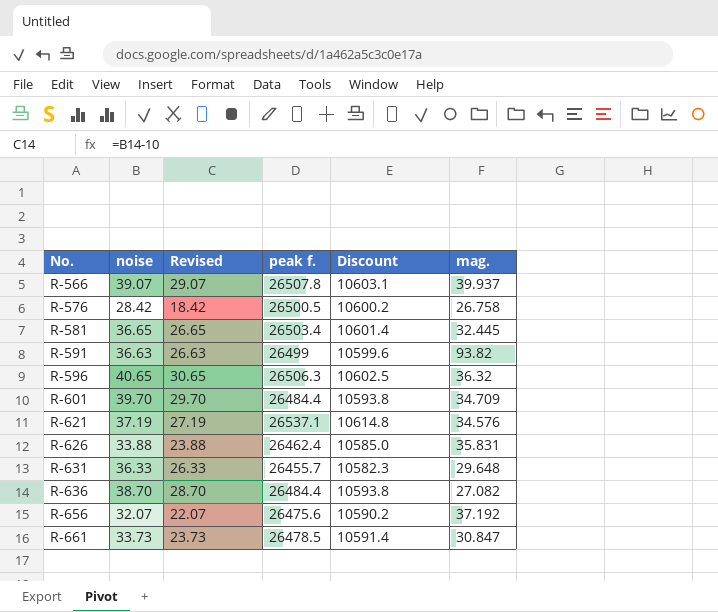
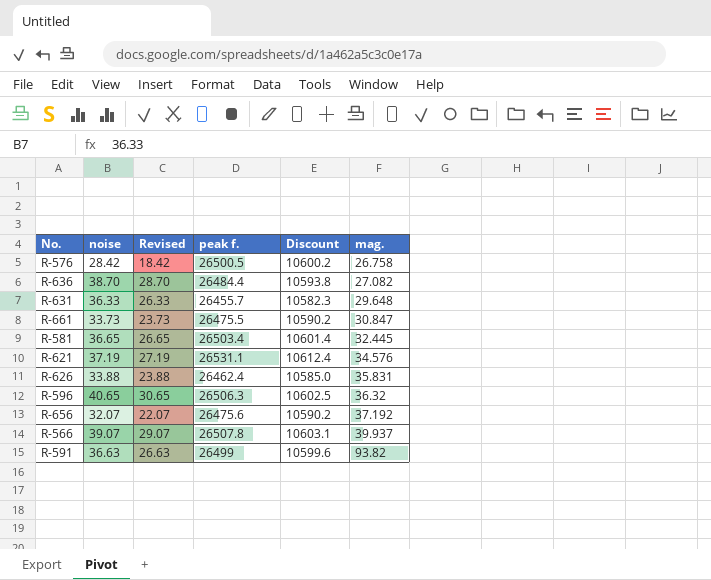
row order: No. ascending -> mag. ascending
row R-601: 39.70 | 29.70 | 26484.4 | 10593.8 | 34.709 -> none
R-661 | peak f.: 26478.5 -> 26475.5
R-661 | Discount: 10591.4 -> 10590.2
R-621 | peak f.: 26537.1 -> 26531.1
R-621 | Discount: 10614.8 -> 10612.4

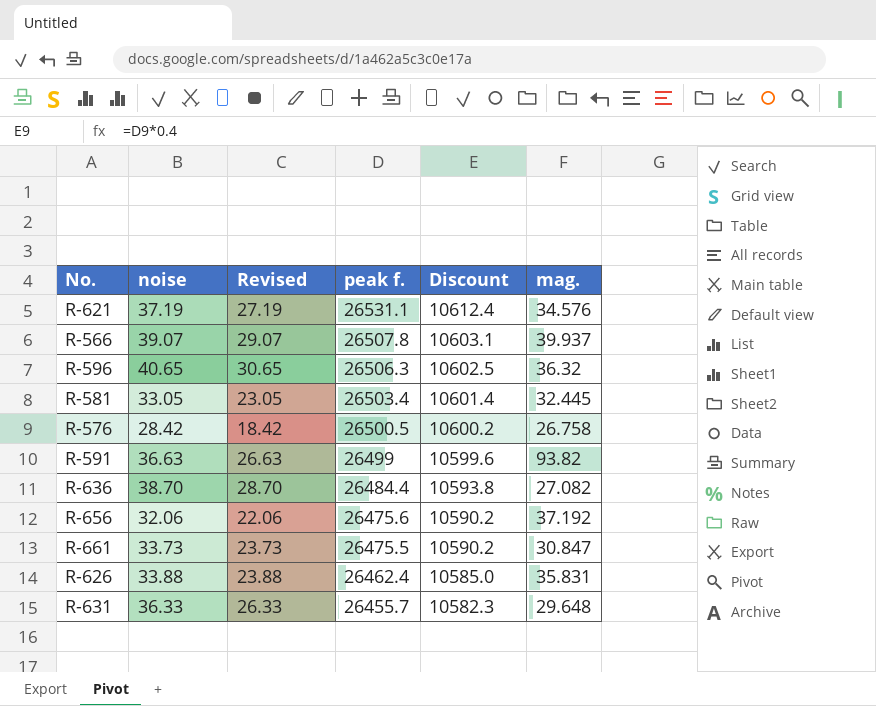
row order: mag. ascending -> peak f. descending
R-581 | noise: 36.65 -> 33.05
R-581 | Revised: 26.65 -> 23.05
R-656 | noise: 32.07 -> 32.06
R-656 | Revised: 22.07 -> 22.06

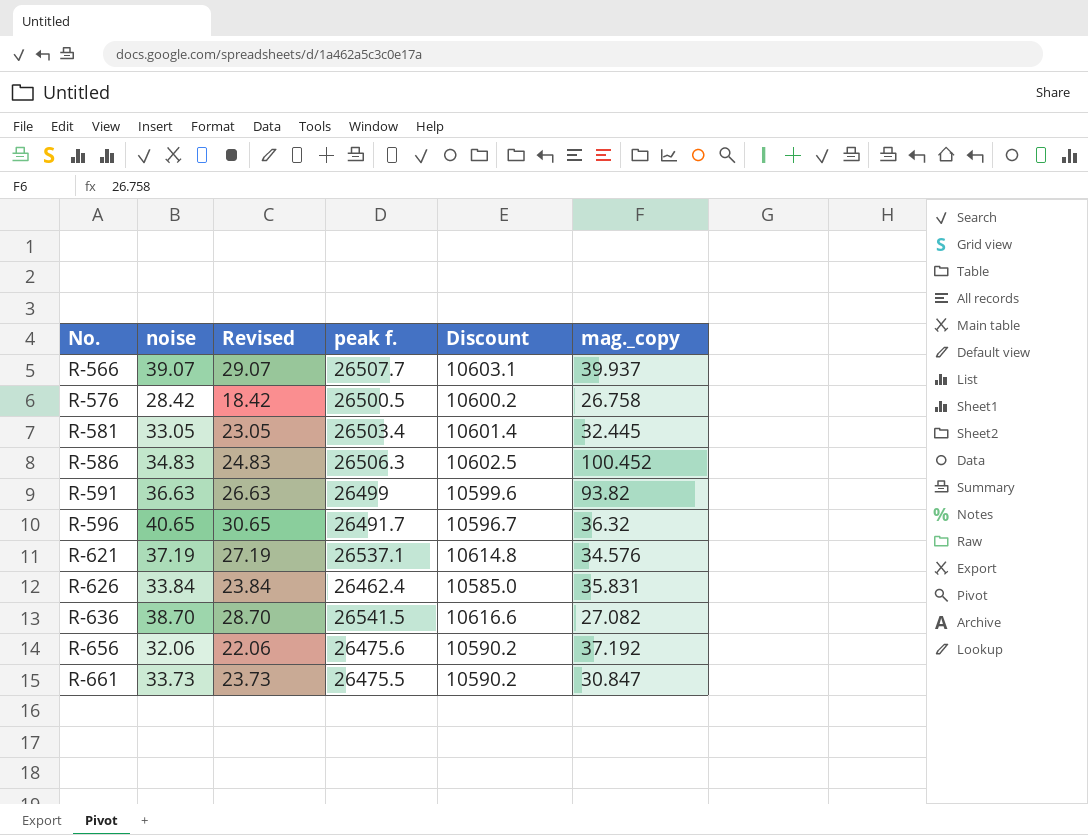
row order: peak f. descending -> No. ascending
column name: mag. -> mag._copy
row R-631: 36.33 | 26.33 | 26455.7 | 10582.3 | 29.648 -> none
R-566 | peak f.: 26507.8 -> 26507.7
row R-586: none -> 34.83 | 24.83 | 26506.3 | 10602.5 | 100.452
R-596 | peak f.: 26506.3 -> 26491.7
R-596 | Discount: 10602.5 -> 10596.7
R-621 | peak f.: 26531.1 -> 26537.1
R-621 | Discount: 10612.4 -> 10614.8
R-626 | noise: 33.88 -> 33.84
R-626 | Revised: 23.88 -> 23.84
R-636 | peak f.: 26484.4 -> 26541.5
R-636 | Discount: 10593.8 -> 10616.6

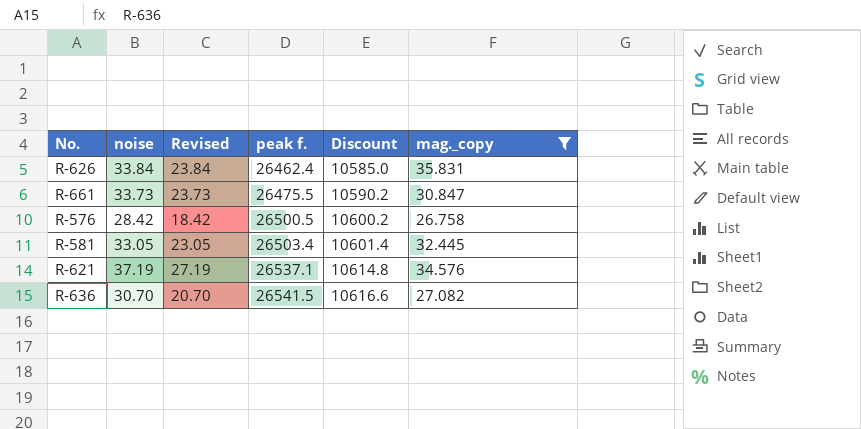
filter: none -> mag._copy <= 35.831
row order: No. ascending -> peak f. ascending
R-636 | noise: 38.70 -> 30.70
R-636 | Revised: 28.70 -> 20.70

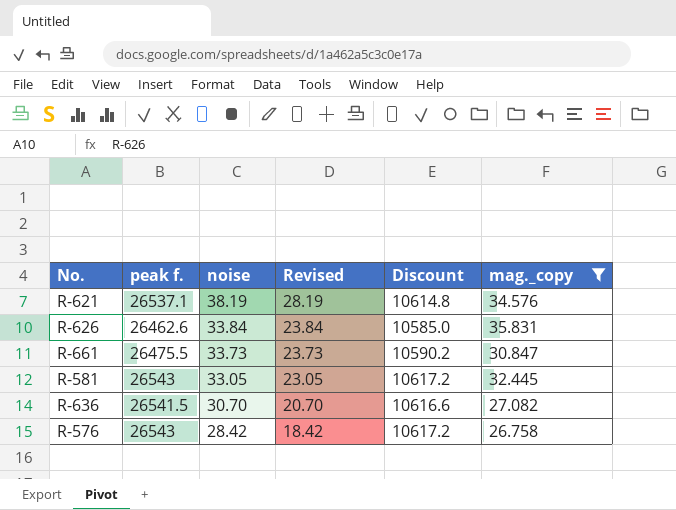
row order: peak f. ascending -> noise descending
column peak f. | position: 4 -> 2
R-621 | noise: 37.19 -> 38.19
R-621 | Revised: 27.19 -> 28.19
R-626 | peak f.: 26462.4 -> 26462.6
R-581 | peak f.: 26503.4 -> 26543
R-581 | Discount: 10601.4 -> 10617.2
R-576 | peak f.: 26500.5 -> 26543
R-576 | Discount: 10600.2 -> 10617.2

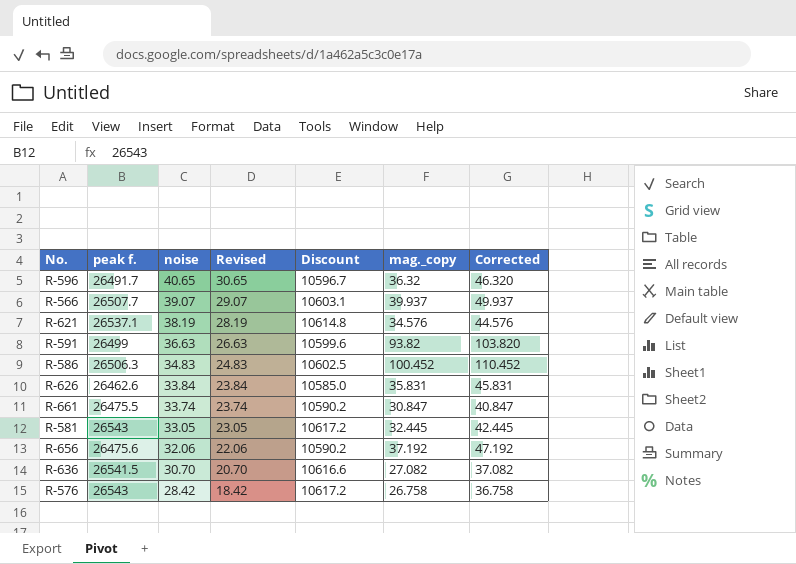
filter: mag._copy <= 35.831 -> none
column Corrected | formula: none -> [mag._copy] + 10
R-661 | noise: 33.73 -> 33.74
R-661 | Revised: 23.73 -> 23.74

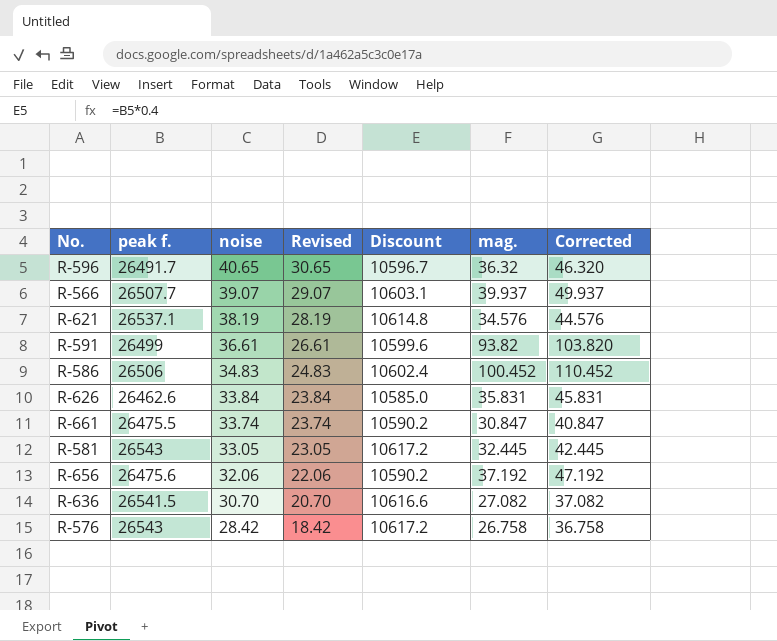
column name: mag._copy -> mag.
R-591 | noise: 36.63 -> 36.61
R-591 | Revised: 26.63 -> 26.61
R-586 | peak f.: 26506.3 -> 26506
R-586 | Discount: 10602.5 -> 10602.4

